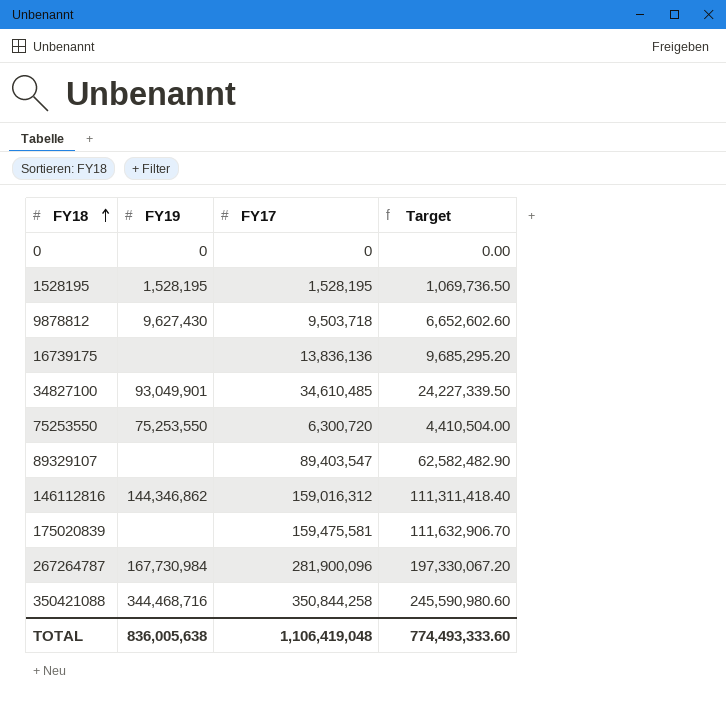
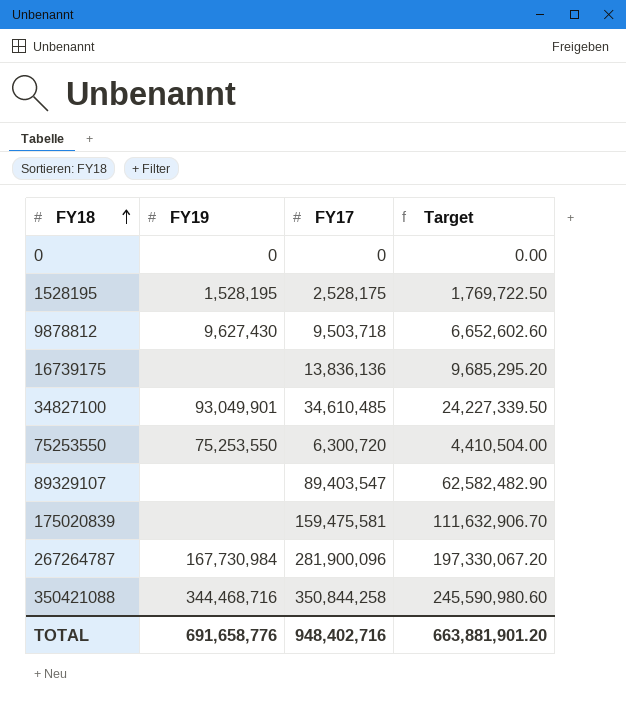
row 146112816: 144,346,862 | 159,016,312 | 111,311,418.40 -> none
1528195 | FY17: 1,528,195 -> 2,528,175
1528195 | Target: 1,069,736.50 -> 1,769,722.50
TOTAL | FY19: 836,005,638 -> 691,658,776
TOTAL | FY17: 1,106,419,048 -> 948,402,716
TOTAL | Target: 774,493,333.60 -> 663,881,901.20

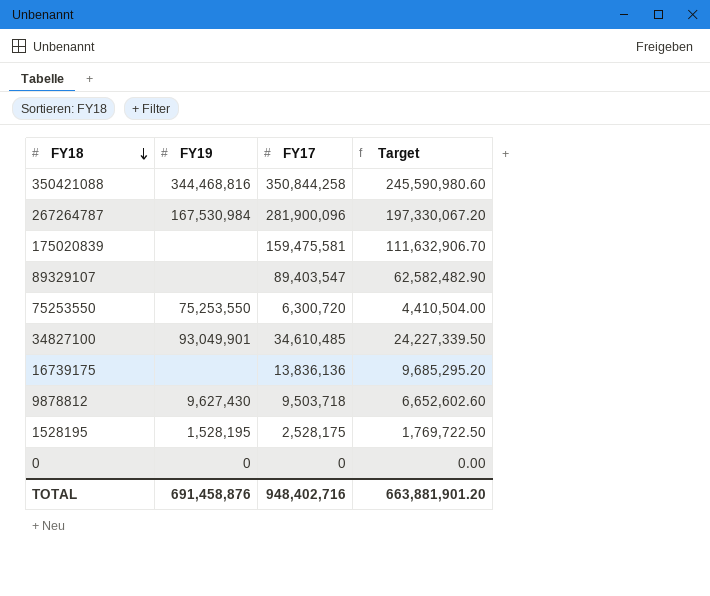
row order: FY18 ascending -> FY18 descending
350421088 | FY19: 344,468,716 -> 344,468,816
267264787 | FY19: 167,730,984 -> 167,530,984
TOTAL | FY19: 691,658,776 -> 691,458,876

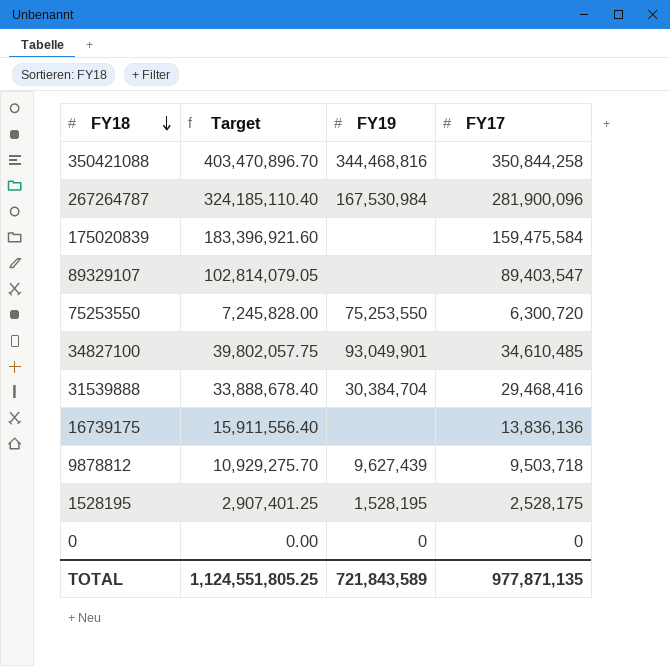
column Target | formula: [FY17] * 0.7 -> [FY17] * 1.15
column Target | position: 4 -> 2
175020839 | FY17: 159,475,581 -> 159,475,584
row 31539888: none -> 33,888,678.40 | 30,384,704 | 29,468,416
9878812 | FY19: 9,627,430 -> 9,627,439
TOTAL | Target: 663,881,901.20 -> 1,124,551,805.25
TOTAL | FY19: 691,458,876 -> 721,843,589
TOTAL | FY17: 948,402,716 -> 977,871,135

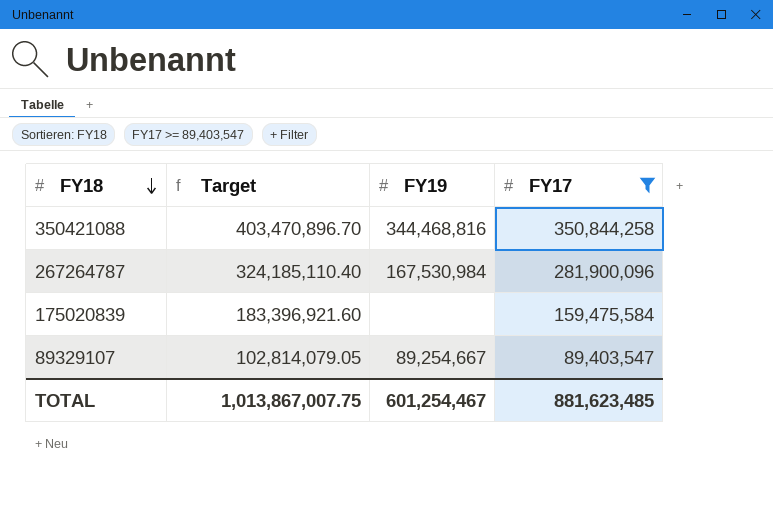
filter: none -> FY17 >= 89,403,547
89329107 | FY19: none -> 89,254,667
TOTAL | Target: 1,124,551,805.25 -> 1,013,867,007.75
TOTAL | FY19: 721,843,589 -> 601,254,467
TOTAL | FY17: 977,871,135 -> 881,623,485

